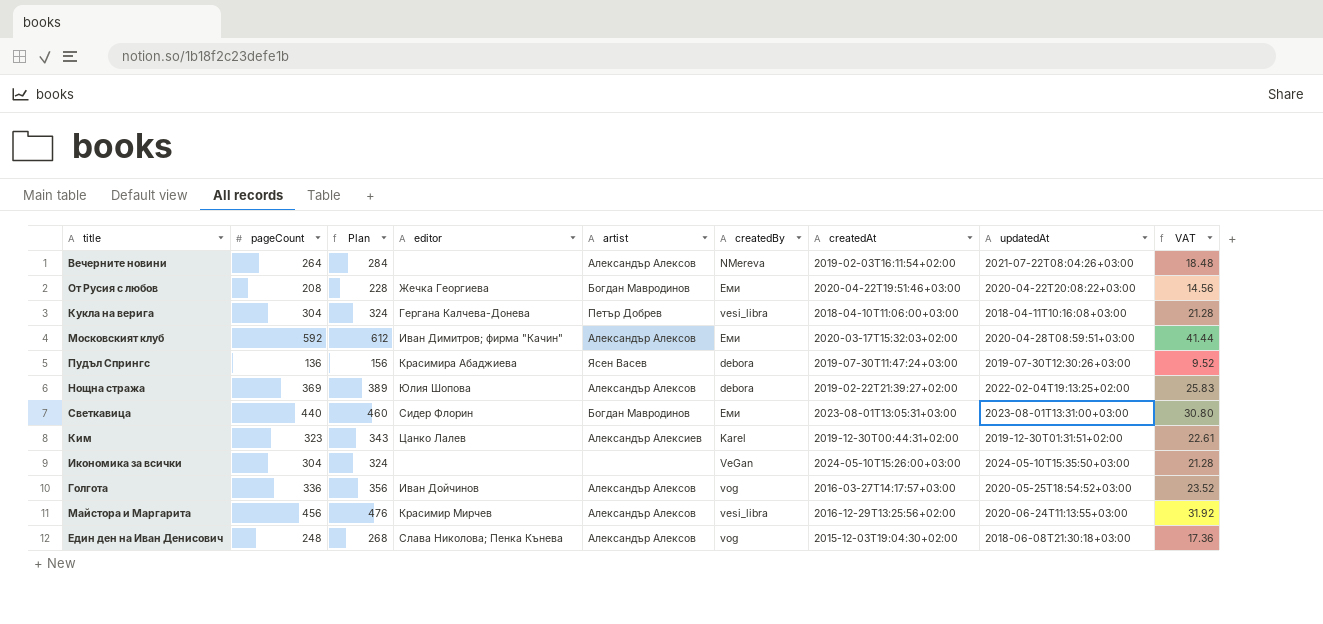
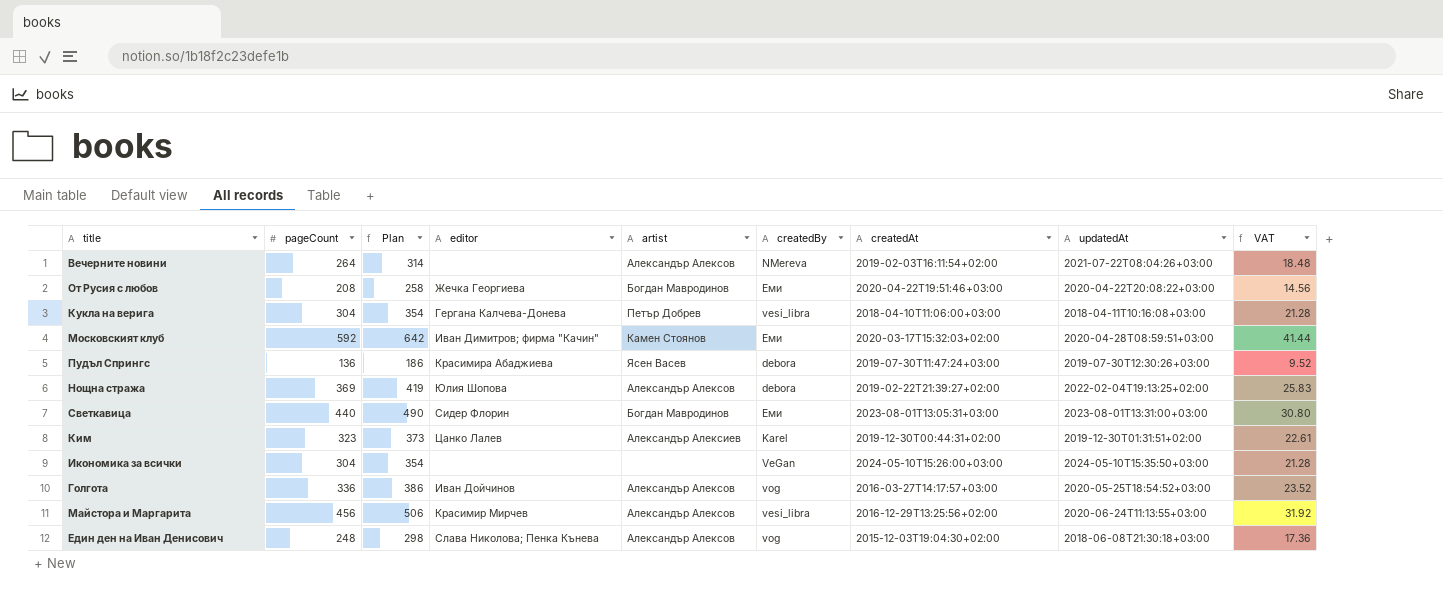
column Plan | formula: [pageCount] + 20 -> [pageCount] + 50
Московският клуб | artist: Александър Алексов -> Камен Стоянов

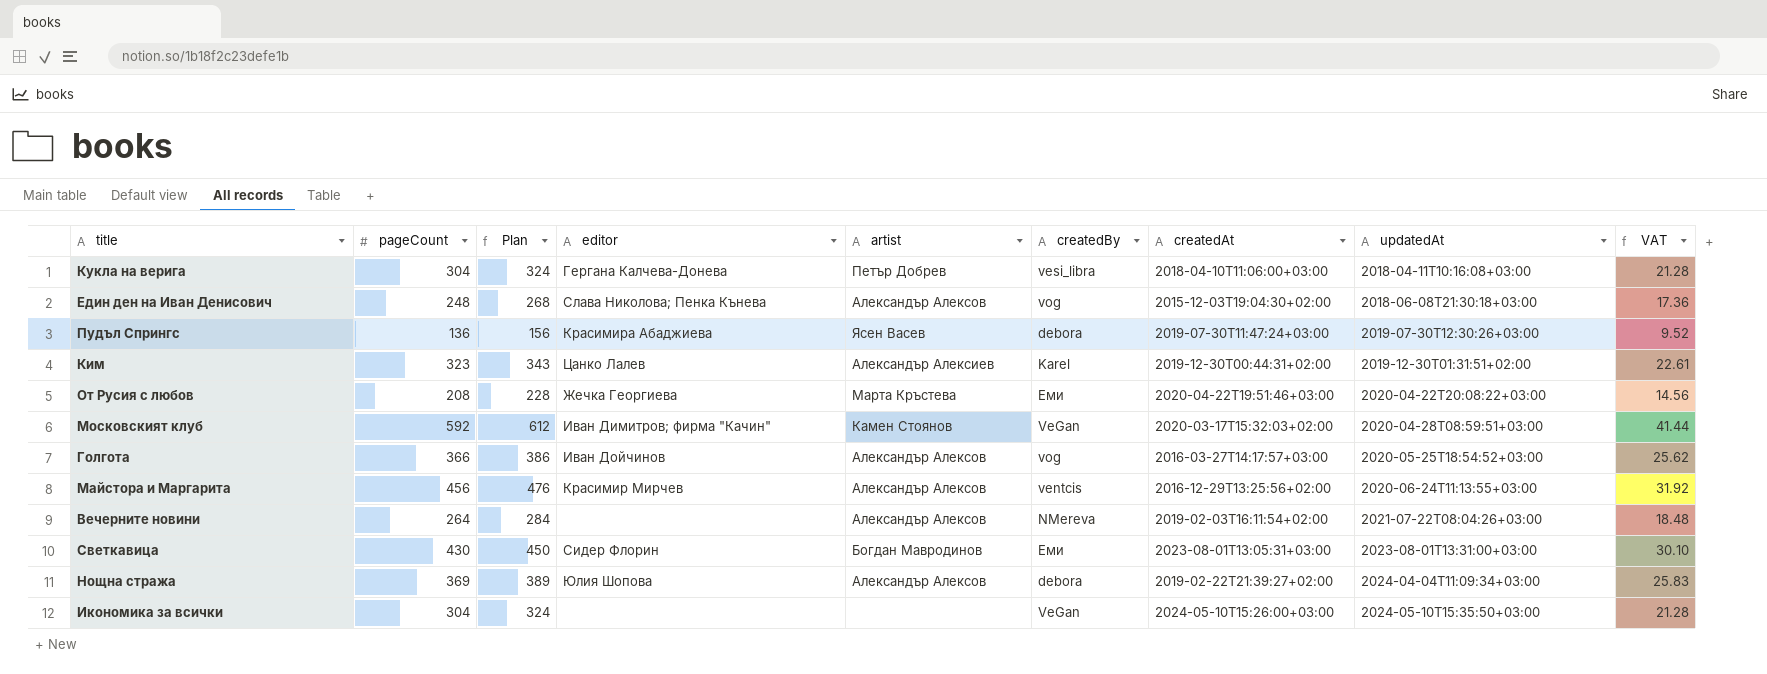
row order: none -> updatedAt ascending
column Plan | formula: [pageCount] + 50 -> [pageCount] + 20
От Русия с любов | artist: Богдан Мавродинов -> Марта Кръстева
Московският клуб | createdBy: Еми -> VeGan
Голгота | pageCount: 336 -> 366
Голгота | VAT: 23.52 -> 25.62
Майстора и Маргарита | createdBy: vesi_libra -> ventcis
Светкавица | pageCount: 440 -> 430
Светкавица | VAT: 30.80 -> 30.10
Нощна стража | updatedAt: 2022-02-04T19:13:25+02:00 -> 2024-04-04T11:09:34+03:00

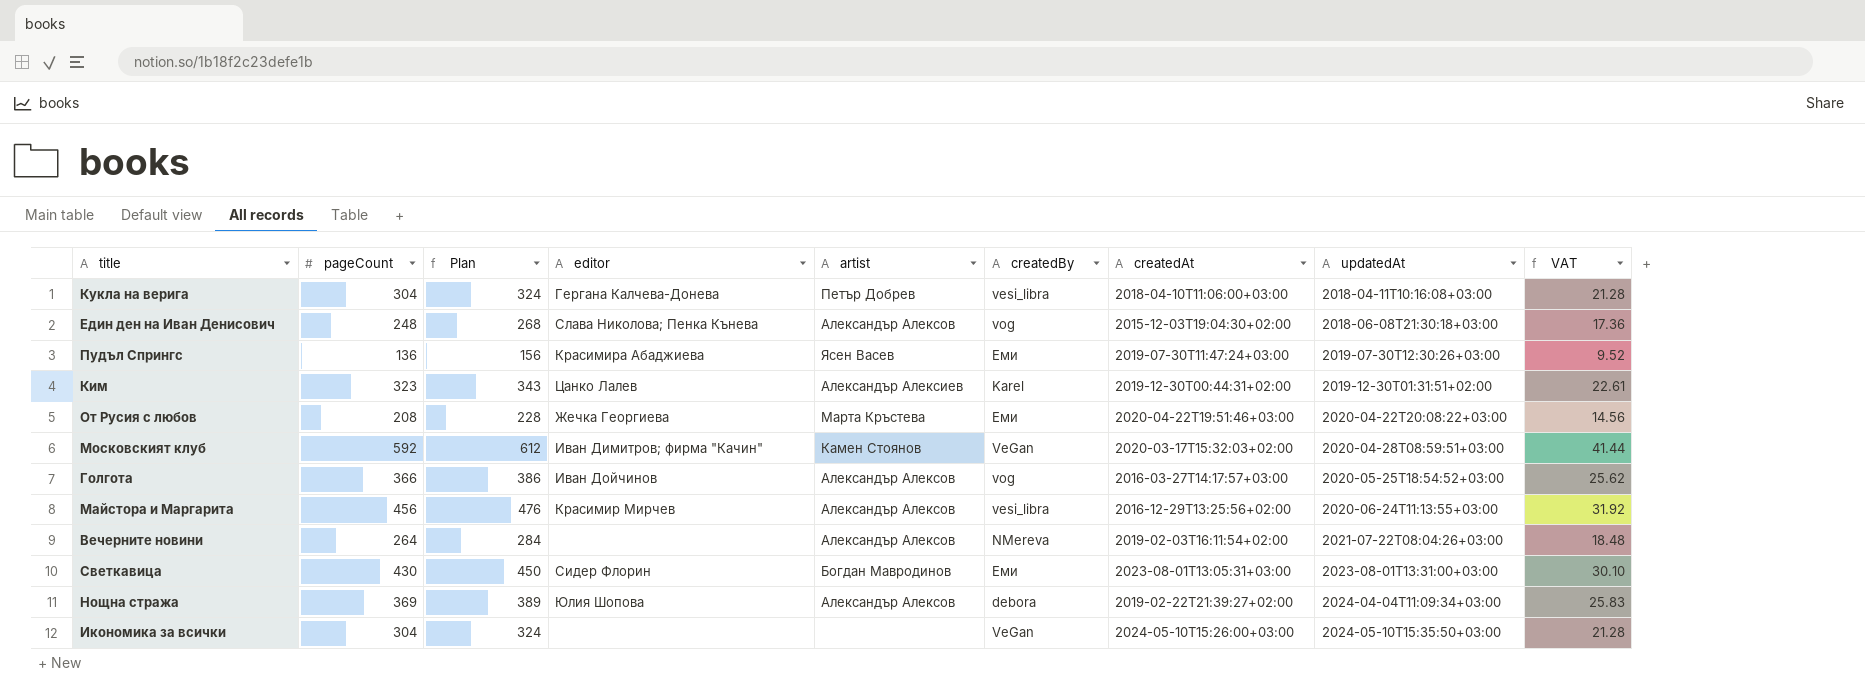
Пудъл Спрингс | createdBy: debora -> Еми
Майстора и Маргарита | createdBy: ventcis -> vesi_libra

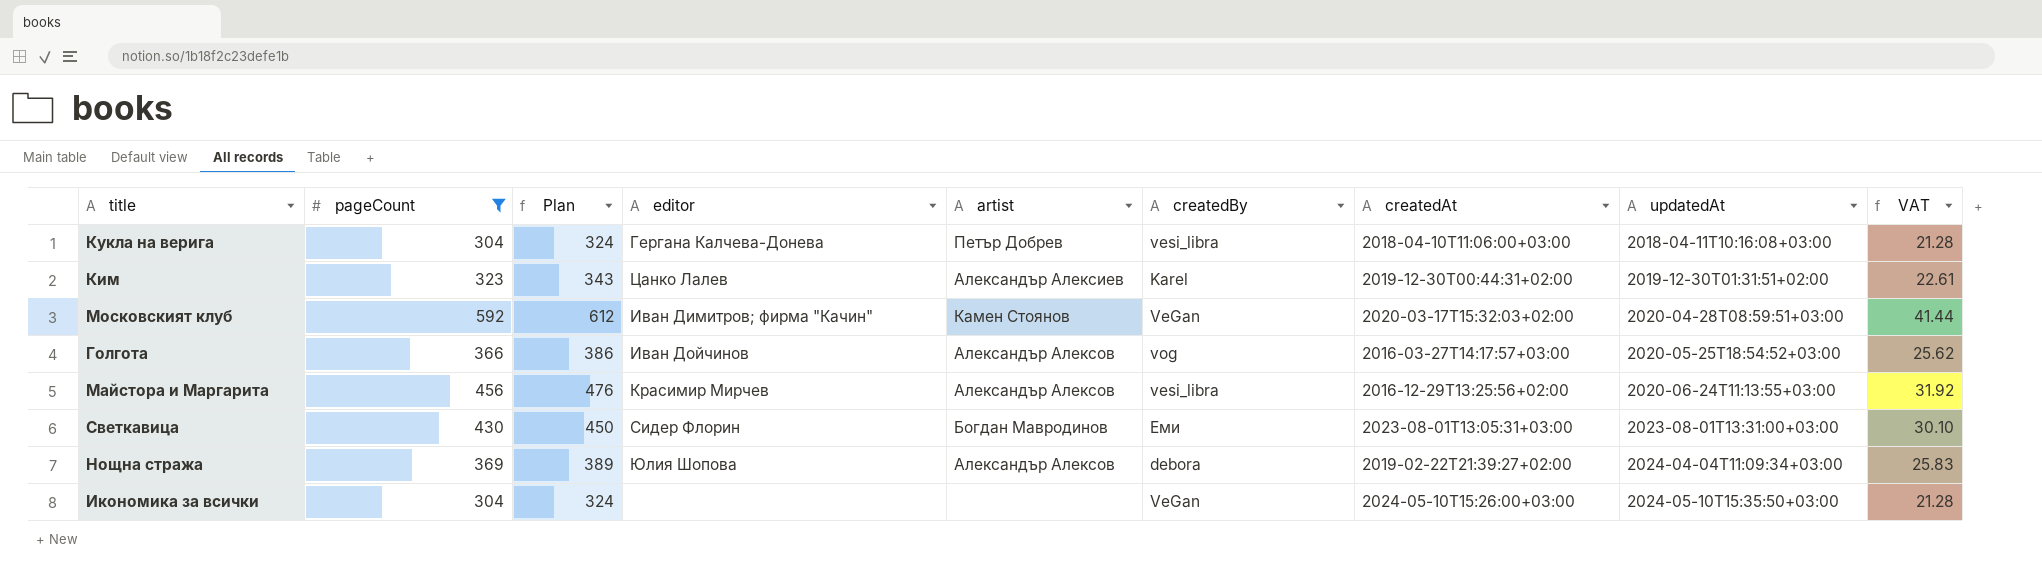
filter: none -> pageCount >= 304

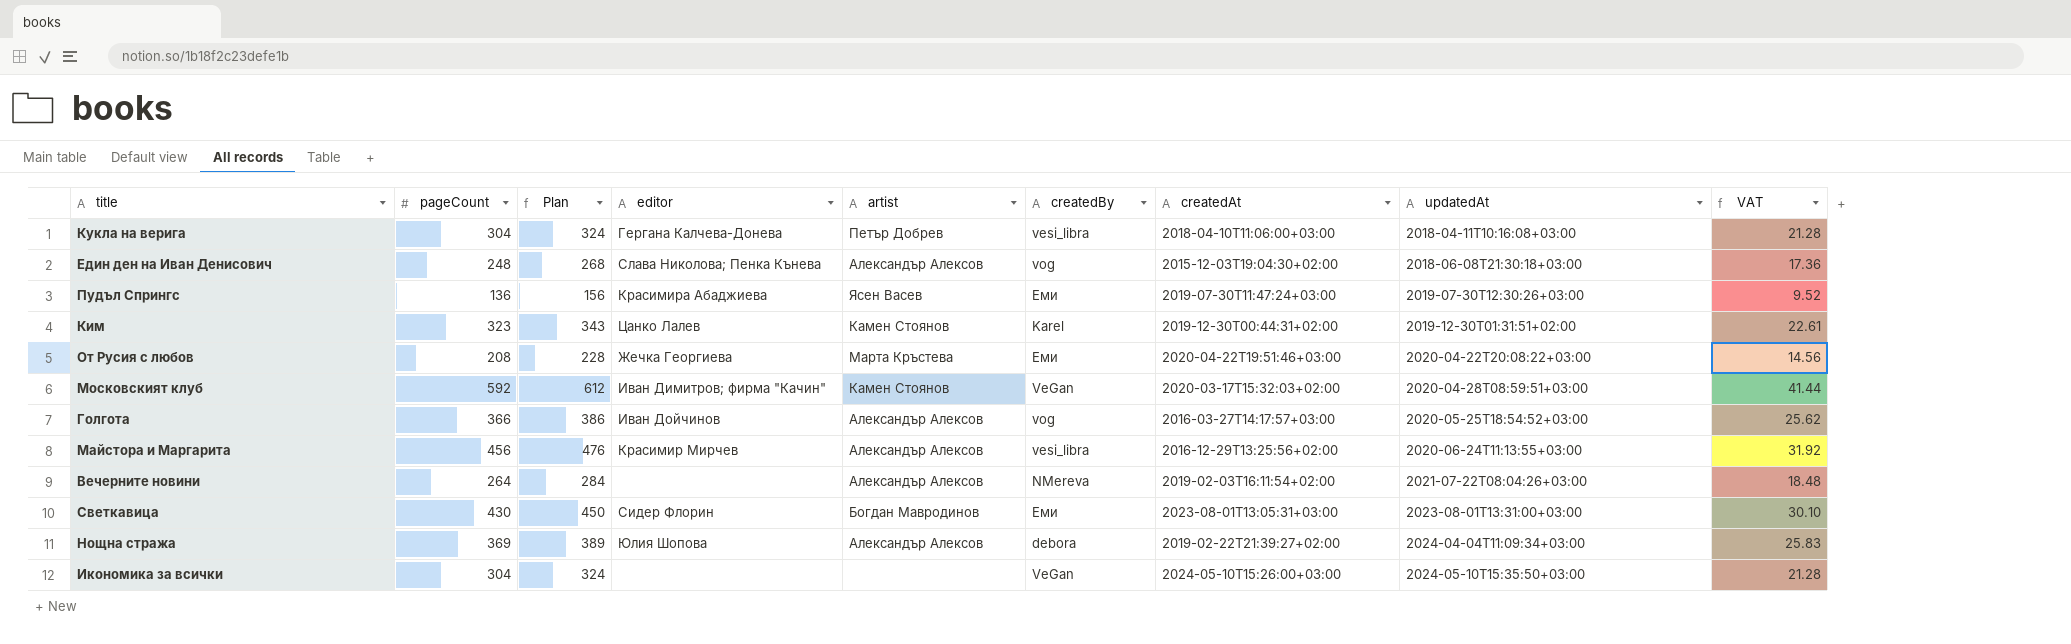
filter: pageCount >= 304 -> none
Ким | artist: Александър Алексиев -> Камен Стоянов

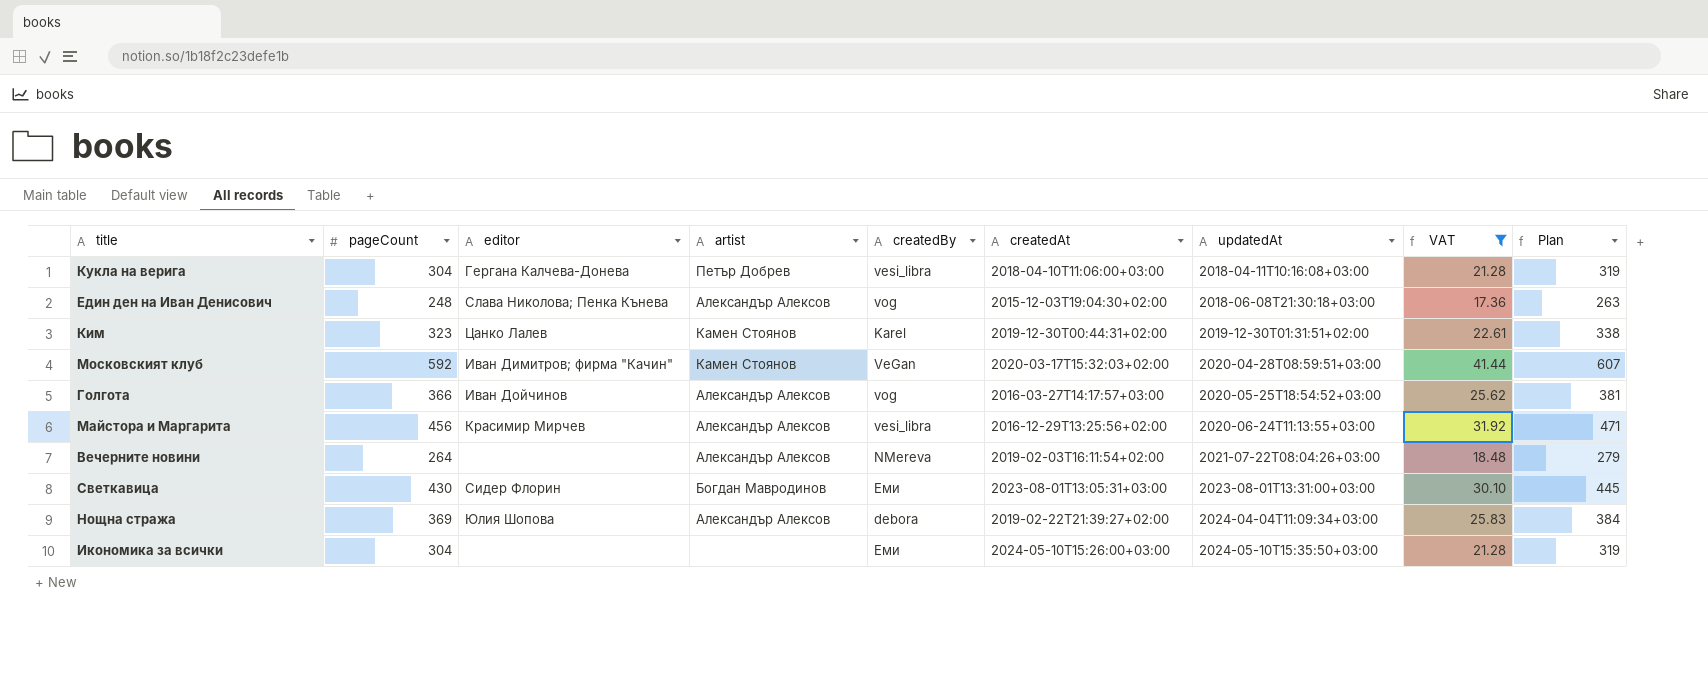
filter: none -> VAT >= 17.36
column Plan | formula: [pageCount] + 20 -> [pageCount] + 15
column Plan | position: 3 -> 9
Икономика за всички | createdBy: VeGan -> Еми

